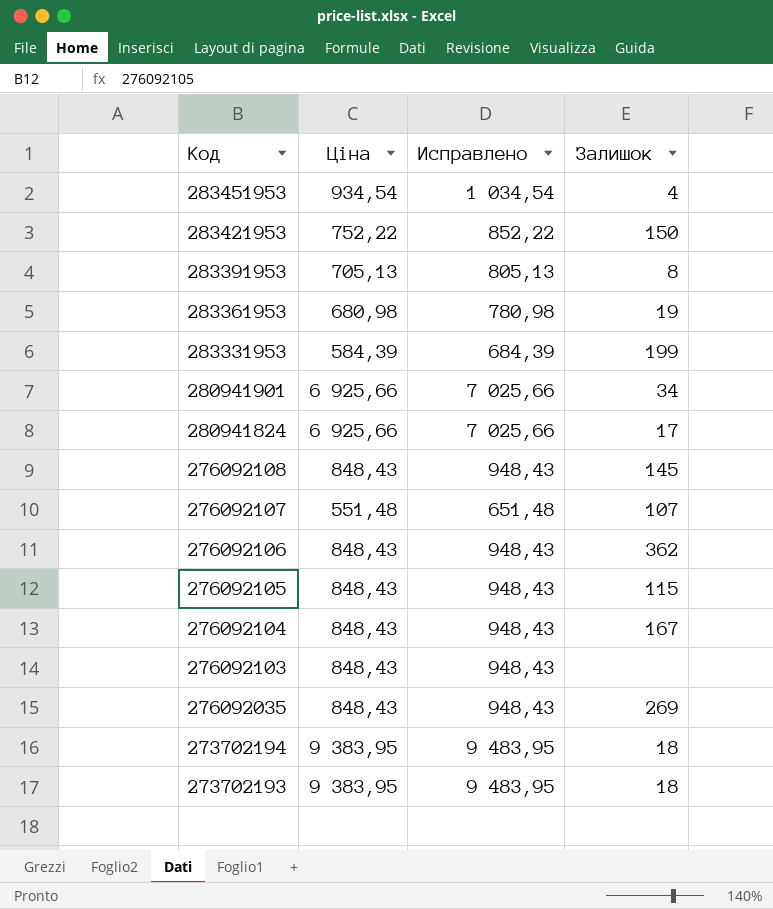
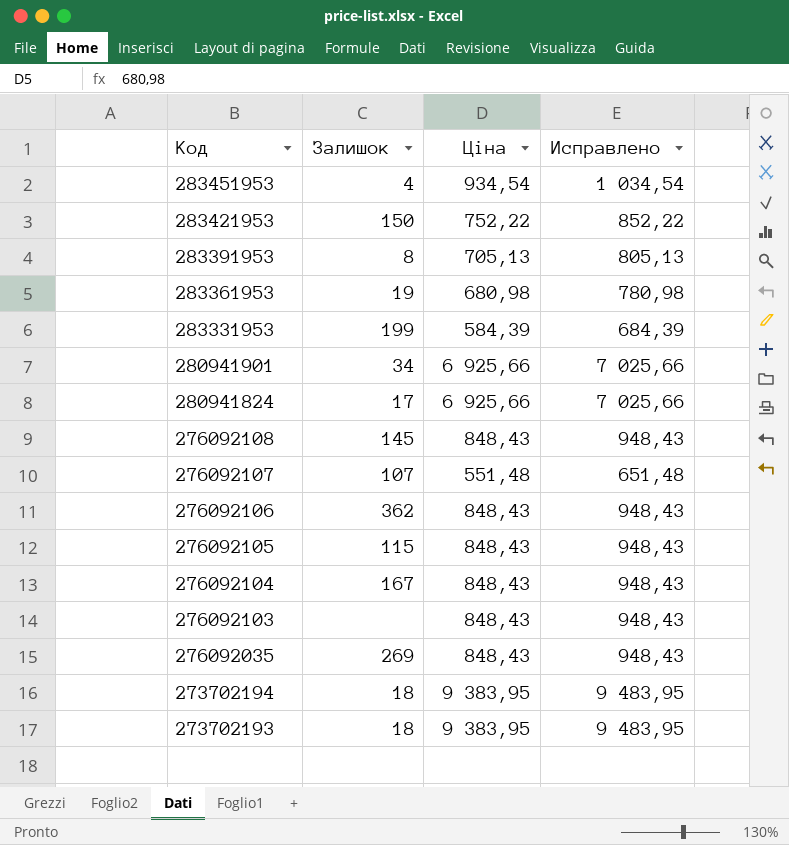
column Залишок | position: 4 -> 2

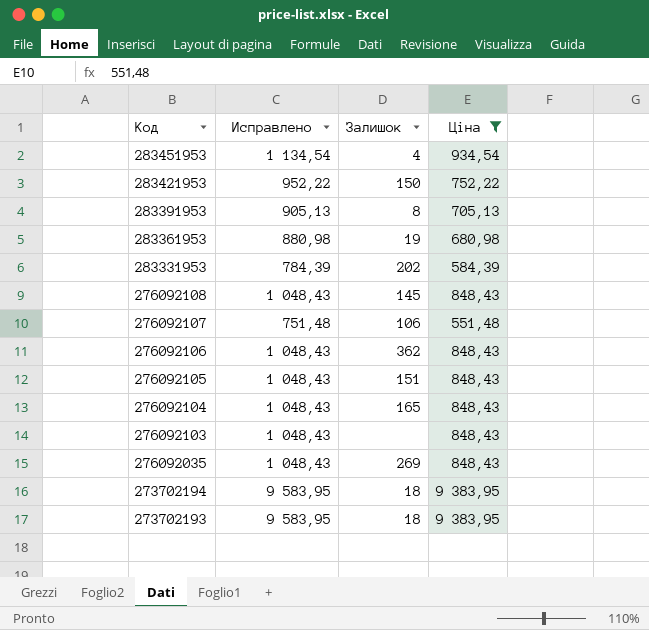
filter: none -> Ціна != 6 925,66
column Исправлено | formula: [Ціна] + 100 -> [Ціна] + 200
column Исправлено | position: 4 -> 2
283331953 | Залишок: 199 -> 202
276092107 | Залишок: 107 -> 106
276092105 | Залишок: 115 -> 151
276092104 | Залишок: 167 -> 165

